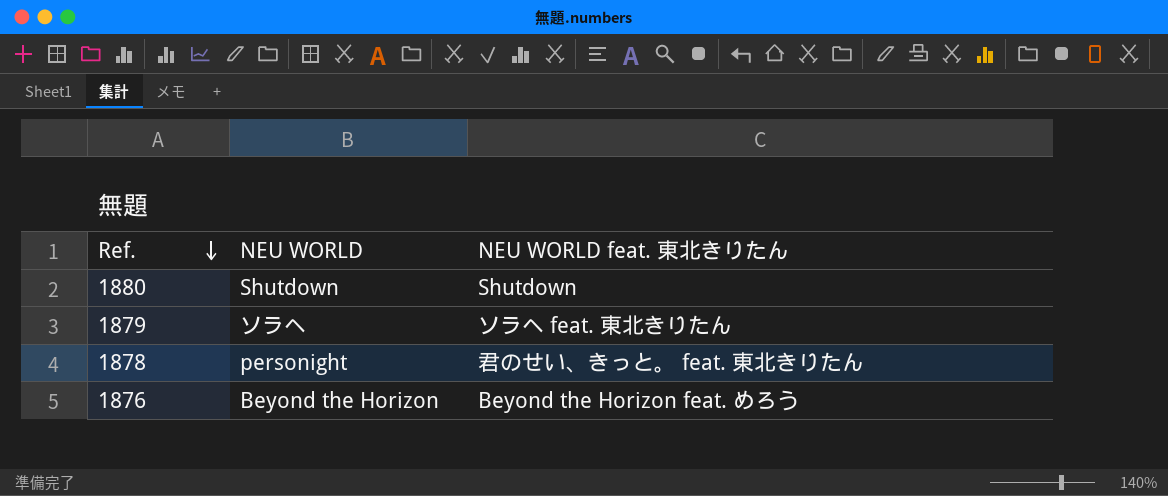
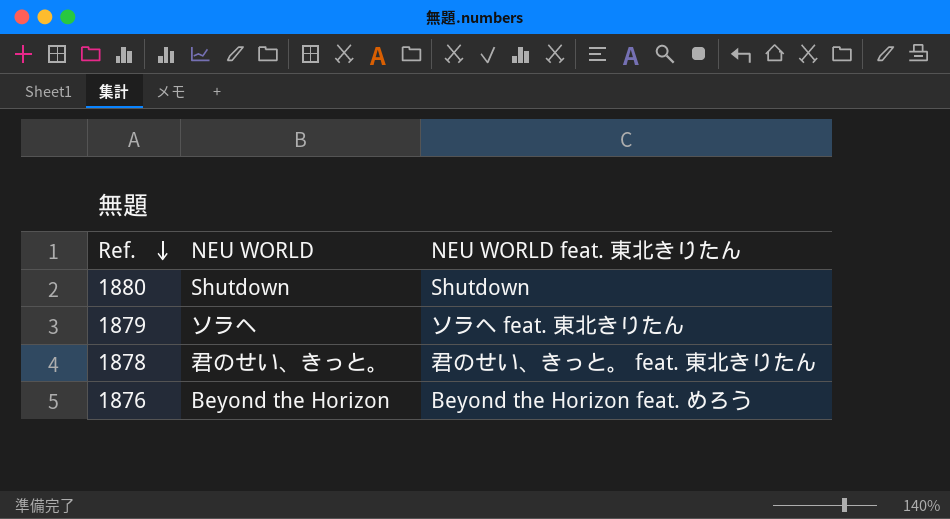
1878 | NEU WORLD: personight -> 君のせい、きっと。

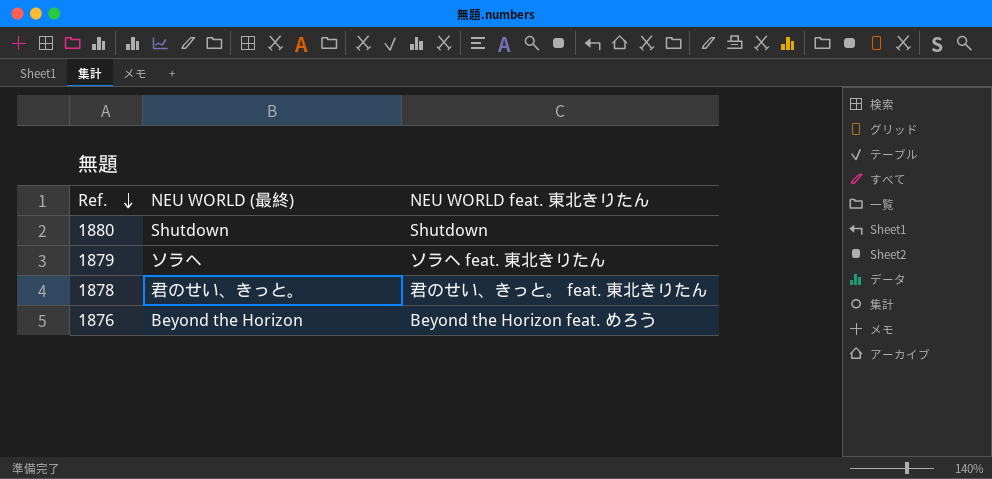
column name: NEU WORLD -> NEU WORLD (最終)

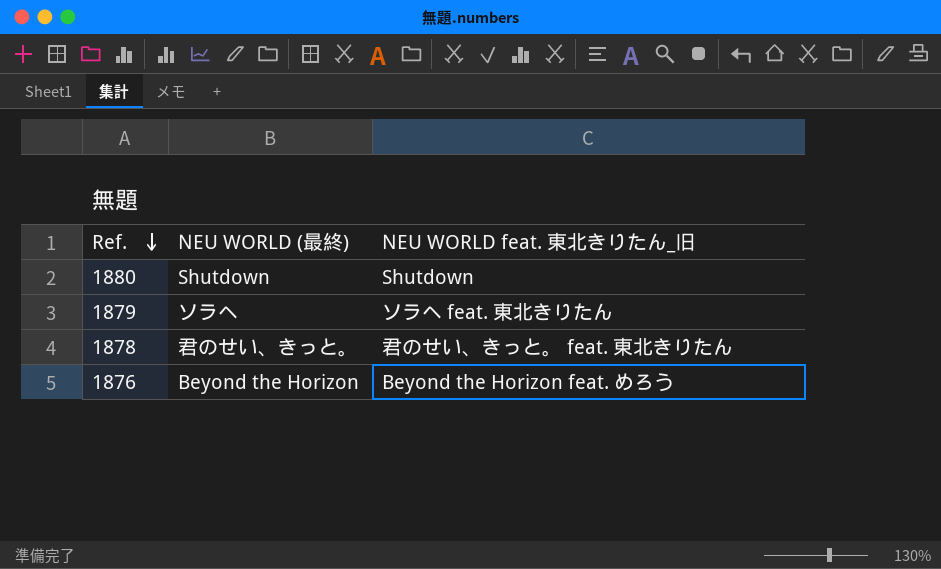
column name: NEU WORLD feat. 東北きりたん -> NEU WORLD feat. 東北きりたん_旧

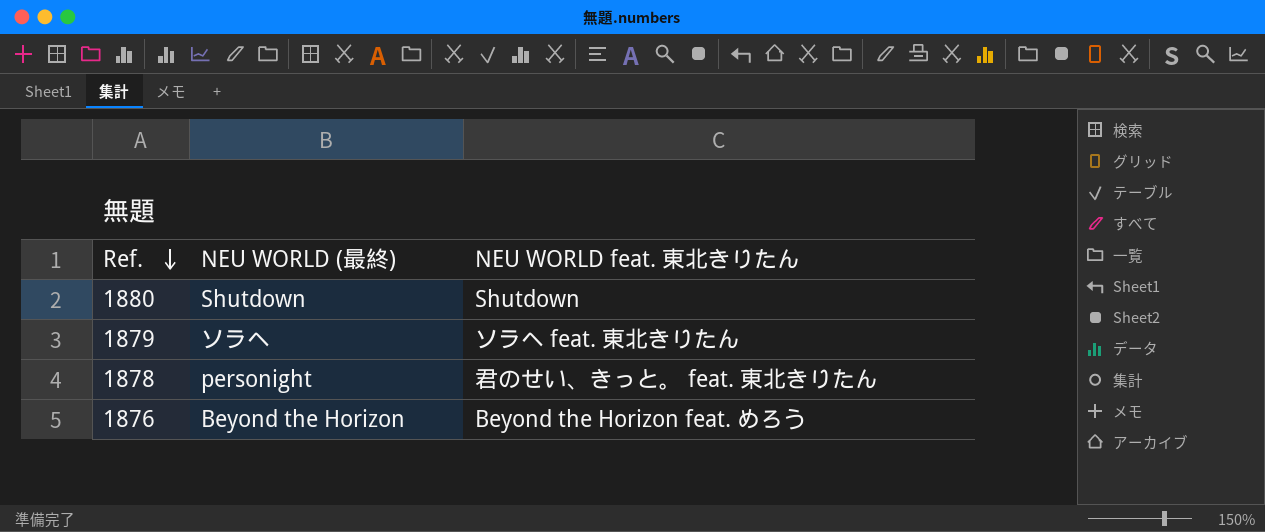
column name: NEU WORLD feat. 東北きりたん_旧 -> NEU WORLD feat. 東北きりたん
1878 | NEU WORLD (最終): 君のせい、きっと。 -> personight

